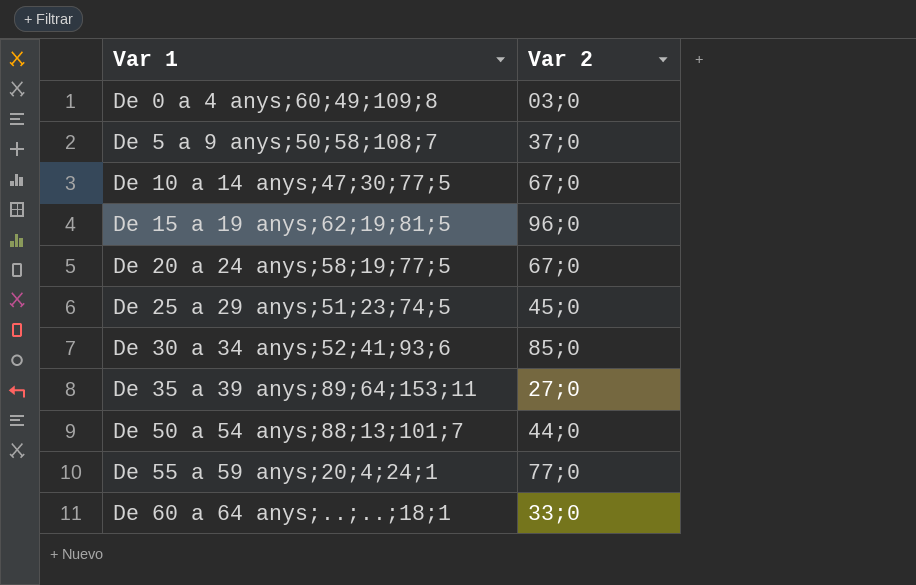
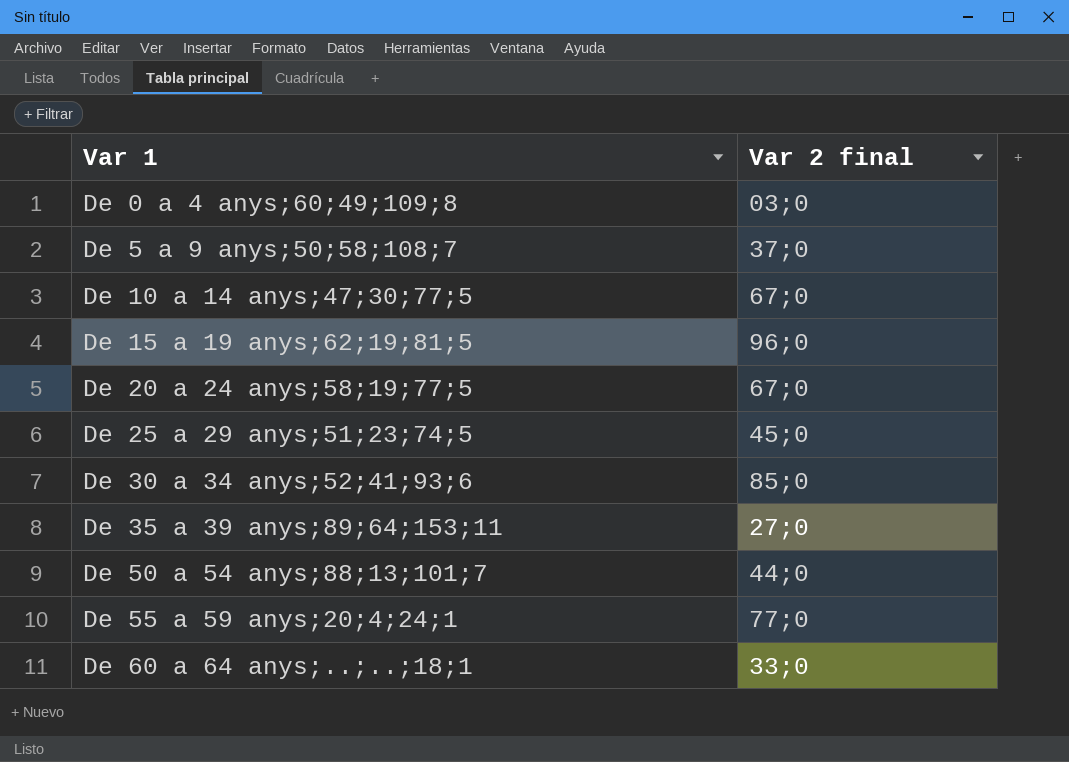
column name: Var 2 -> Var 2 final

